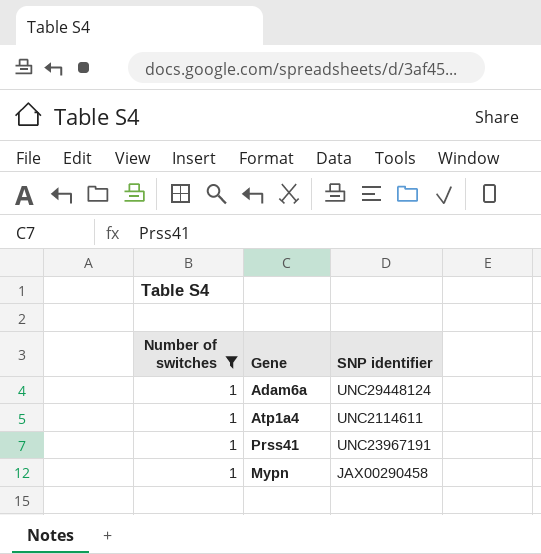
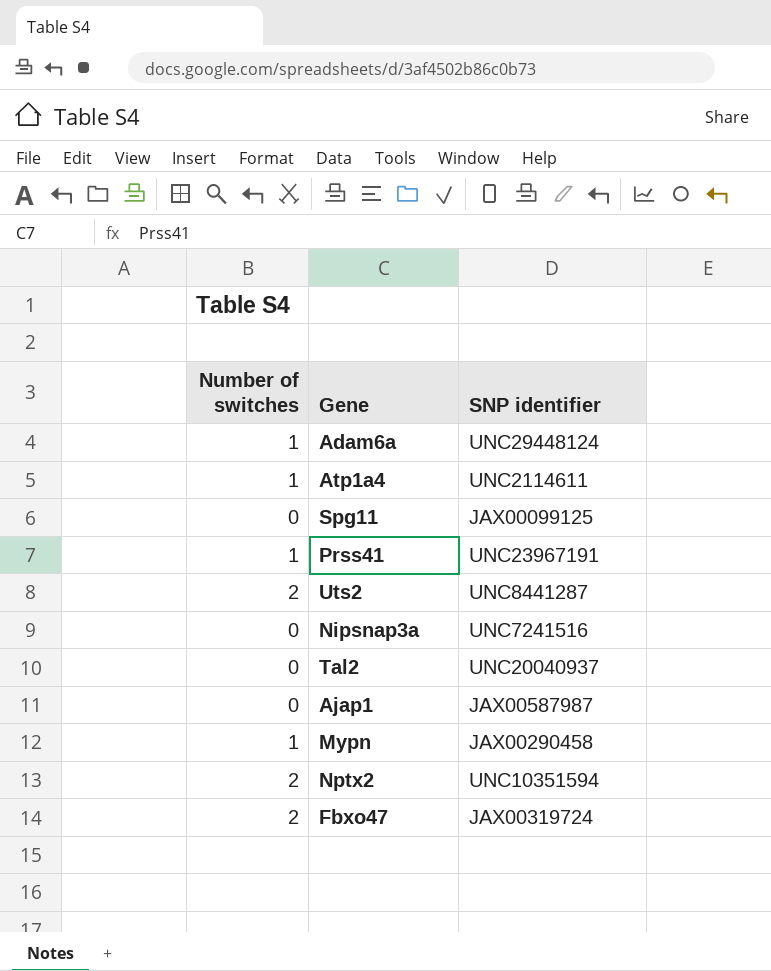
filter: Number of switches = 1 -> none

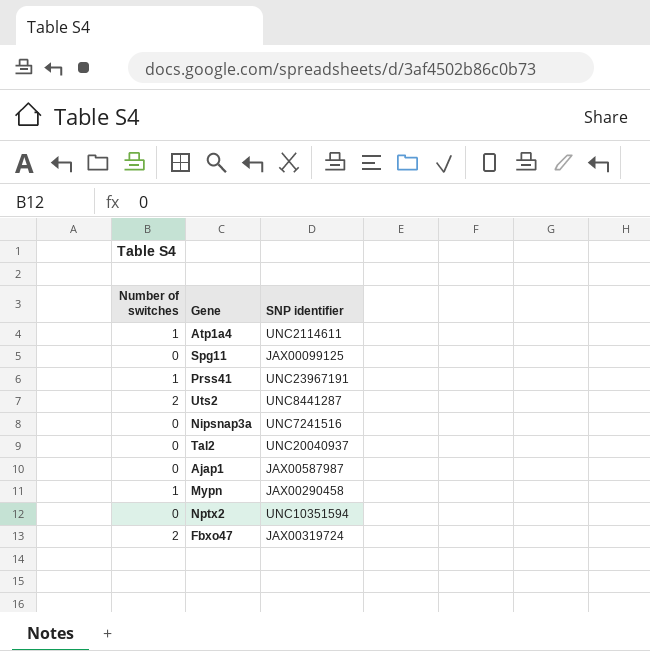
row Adam6a: 1 | UNC29448124 -> none
Nptx2 | Number of switches: 2 -> 0

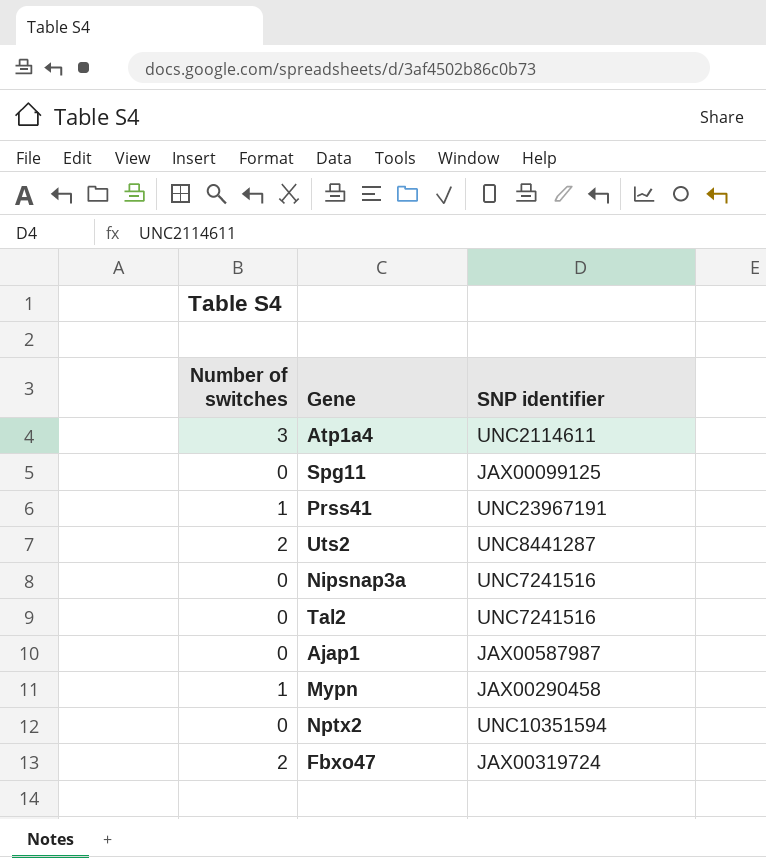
Atp1a4 | Number of switches: 1 -> 3
Tal2 | SNP identifier: UNC20040937 -> UNC7241516

